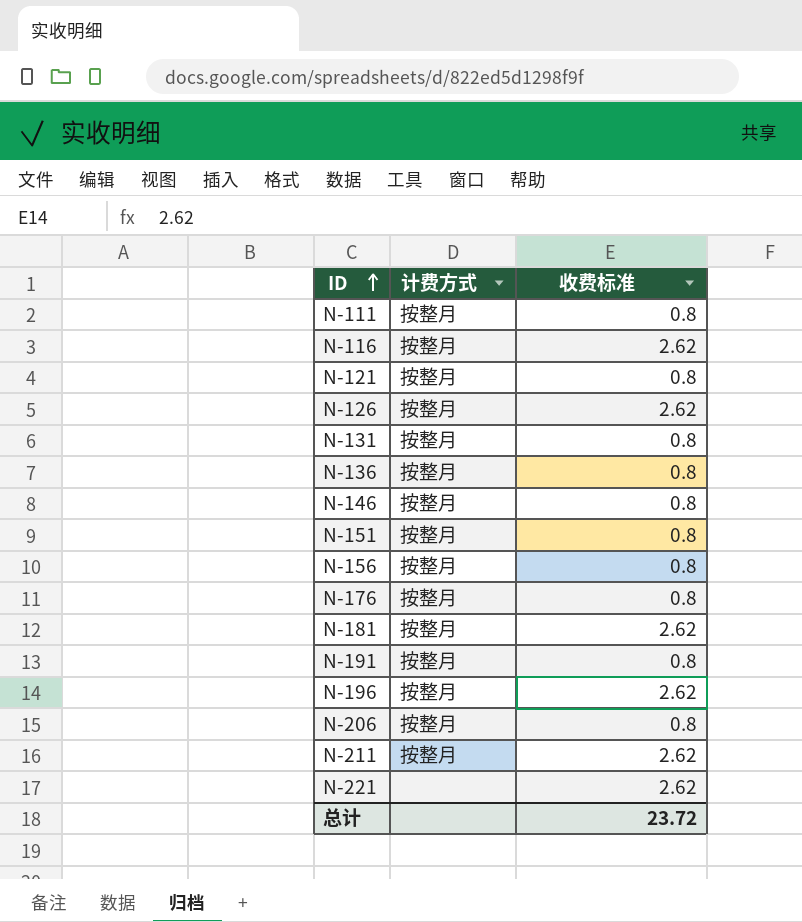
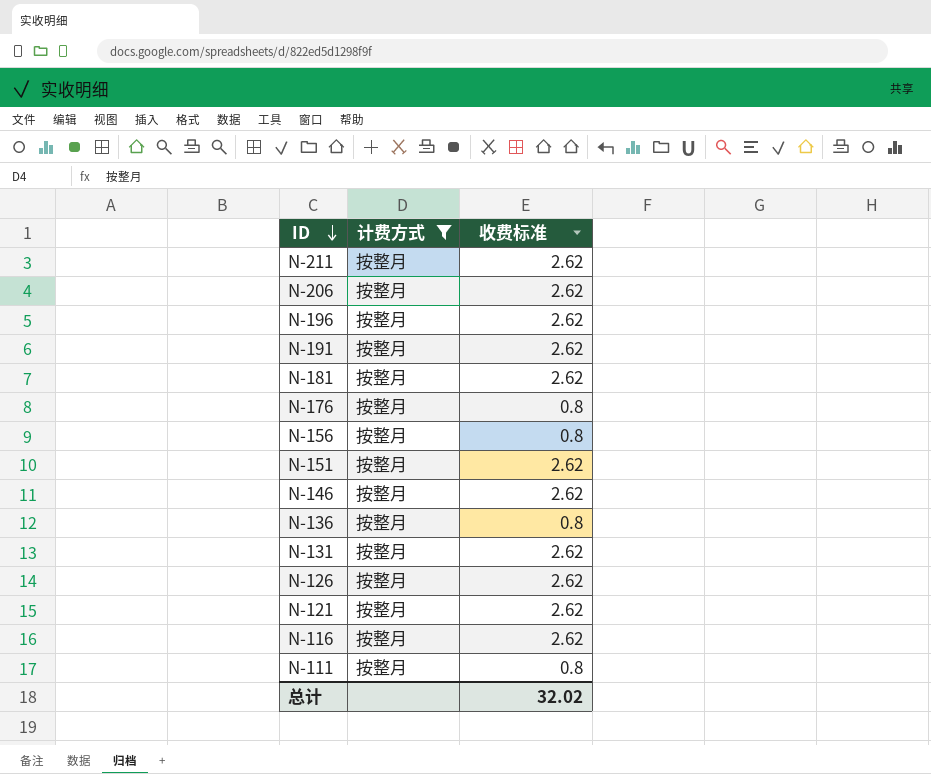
filter: none -> 计费方式 = 按整月
row order: ID ascending -> ID descending
N-206 | 收费标准: 0.8 -> 2.62
N-191 | 收费标准: 0.8 -> 2.62
N-151 | 收费标准: 0.8 -> 2.62
N-146 | 收费标准: 0.8 -> 2.62
N-131 | 收费标准: 0.8 -> 2.62
N-121 | 收费标准: 0.8 -> 2.62
总计 | 收费标准: 23.72 -> 32.02

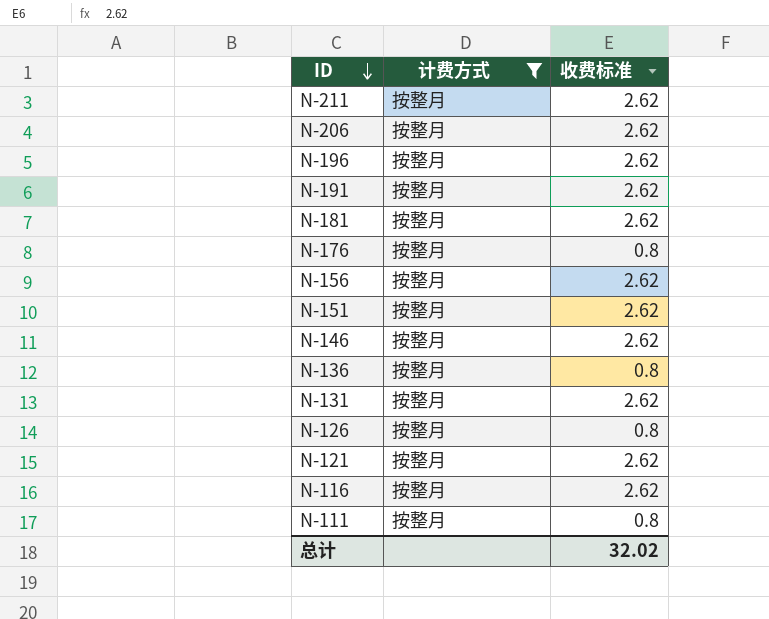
N-156 | 收费标准: 0.8 -> 2.62
N-126 | 收费标准: 2.62 -> 0.8

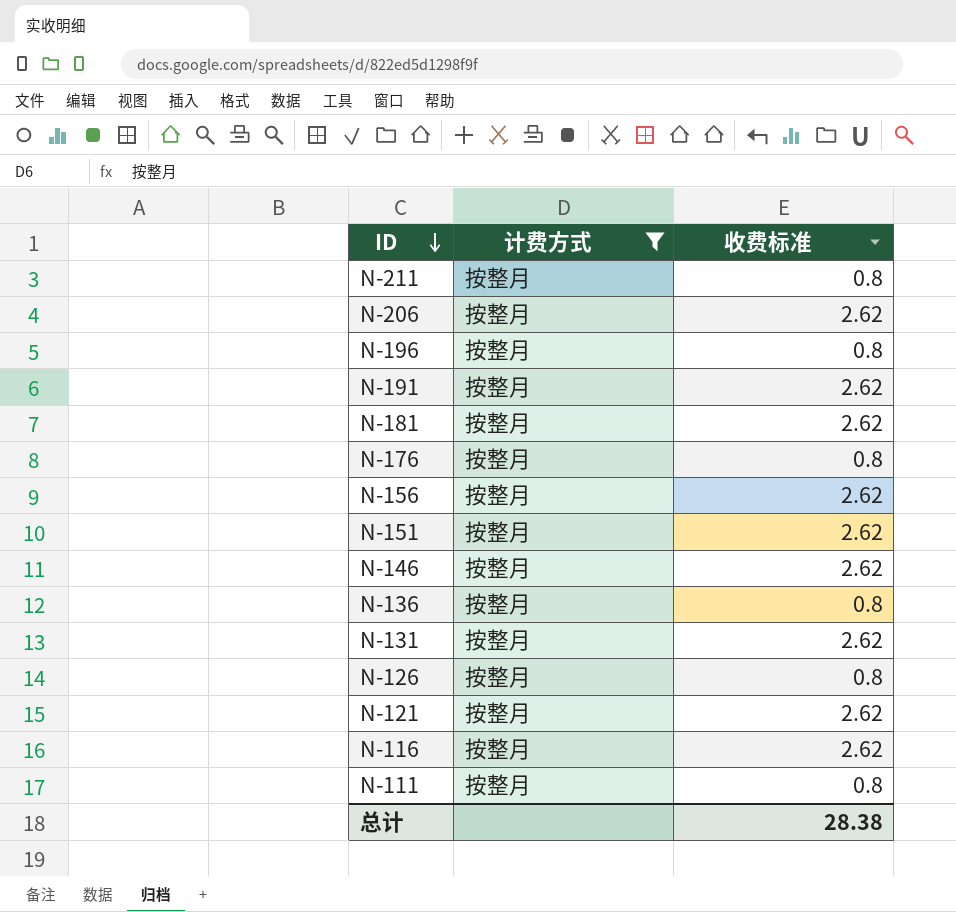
N-211 | 收费标准: 2.62 -> 0.8
N-196 | 收费标准: 2.62 -> 0.8
总计 | 收费标准: 32.02 -> 28.38

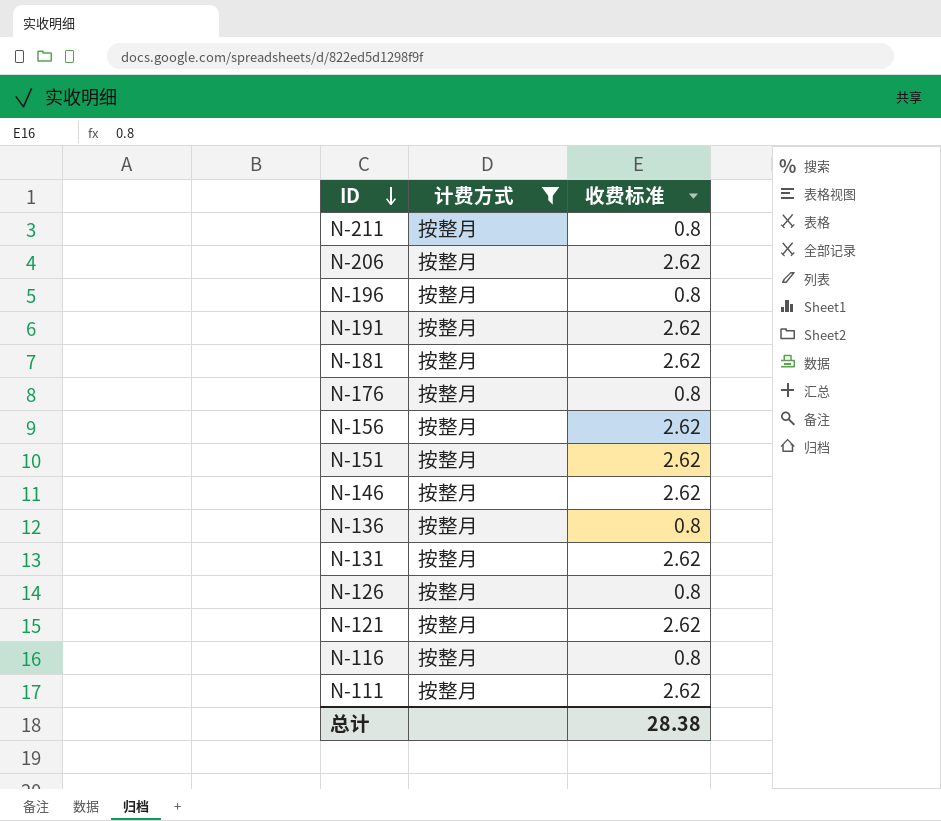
N-116 | 收费标准: 2.62 -> 0.8
N-111 | 收费标准: 0.8 -> 2.62

